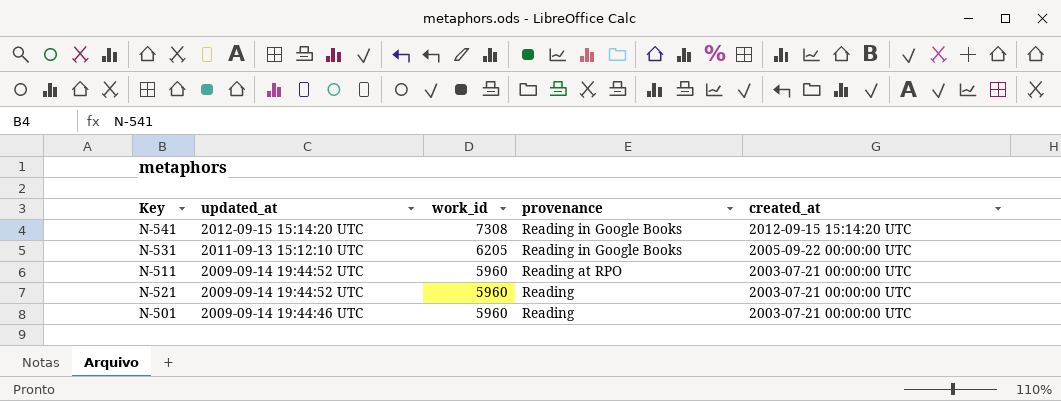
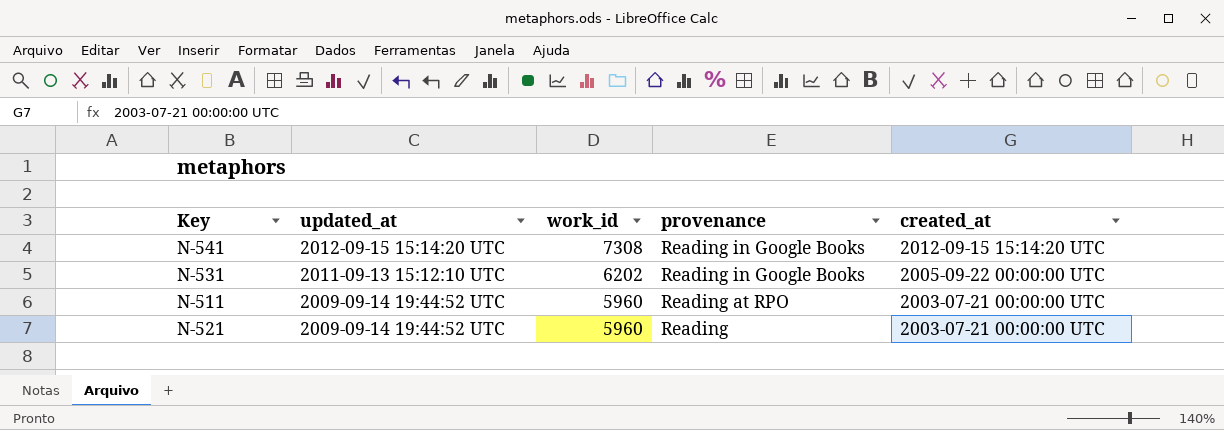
row N-501: 2009-09-14 19:44:46 UTC | 5960 | Reading | 2003-07-21 00:00:00 UTC -> none
N-531 | work_id: 6205 -> 6202

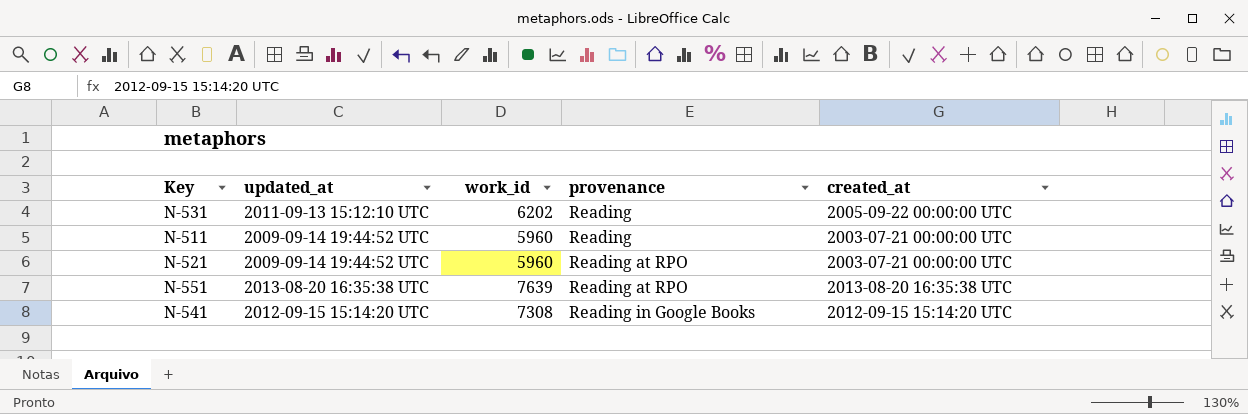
row order: updated_at descending -> provenance ascending
N-531 | provenance: Reading in Google Books -> Reading
N-511 | provenance: Reading at RPO -> Reading
N-521 | provenance: Reading -> Reading at RPO
row N-551: none -> 2013-08-20 16:35:38 UTC | 7639 | Reading at RPO | 2013-08-20 16:35:38 UTC

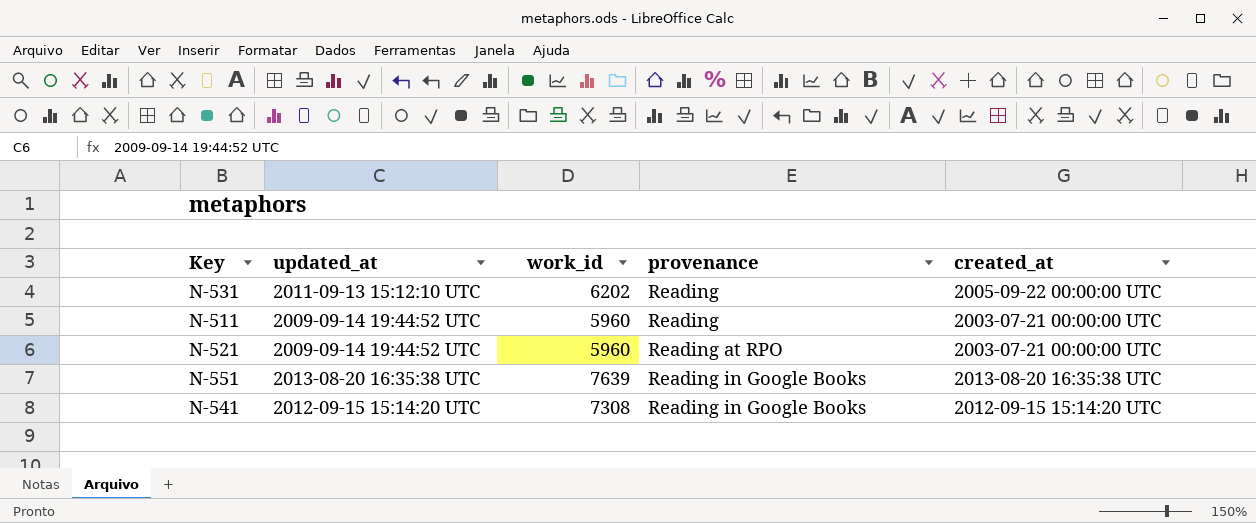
N-551 | provenance: Reading at RPO -> Reading in Google Books

